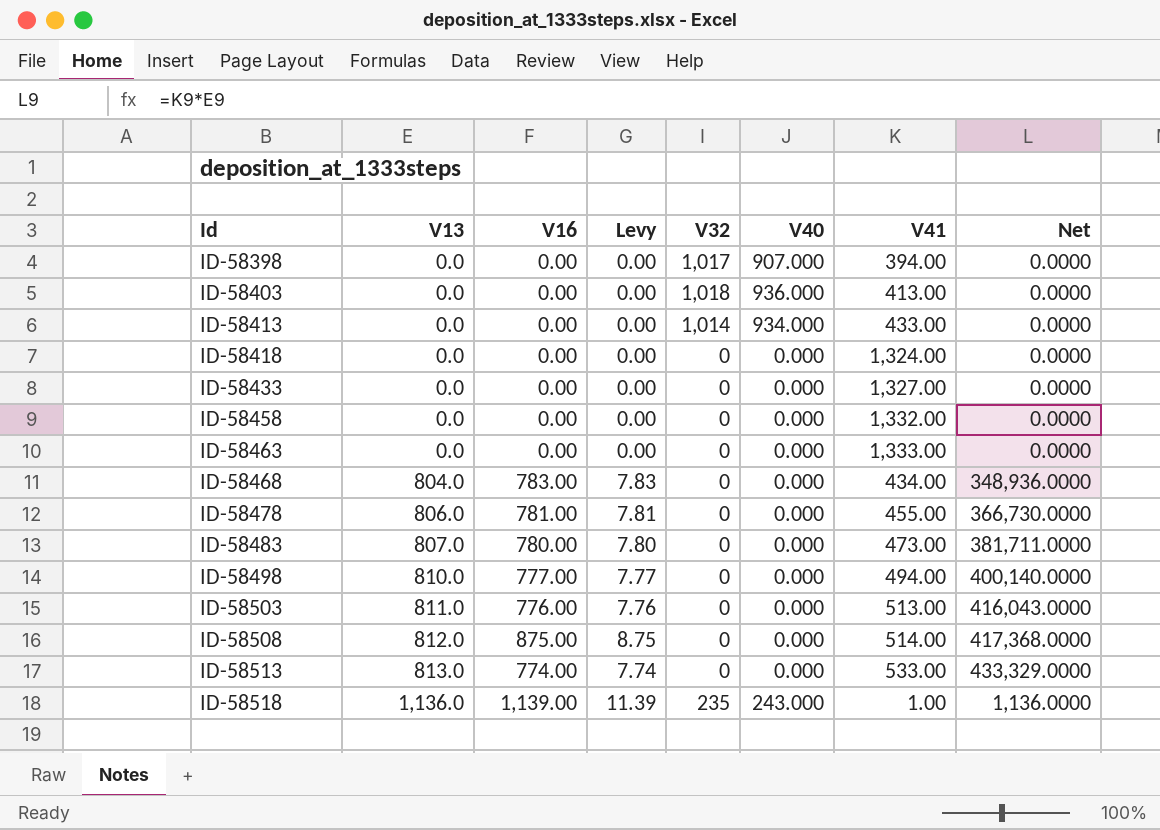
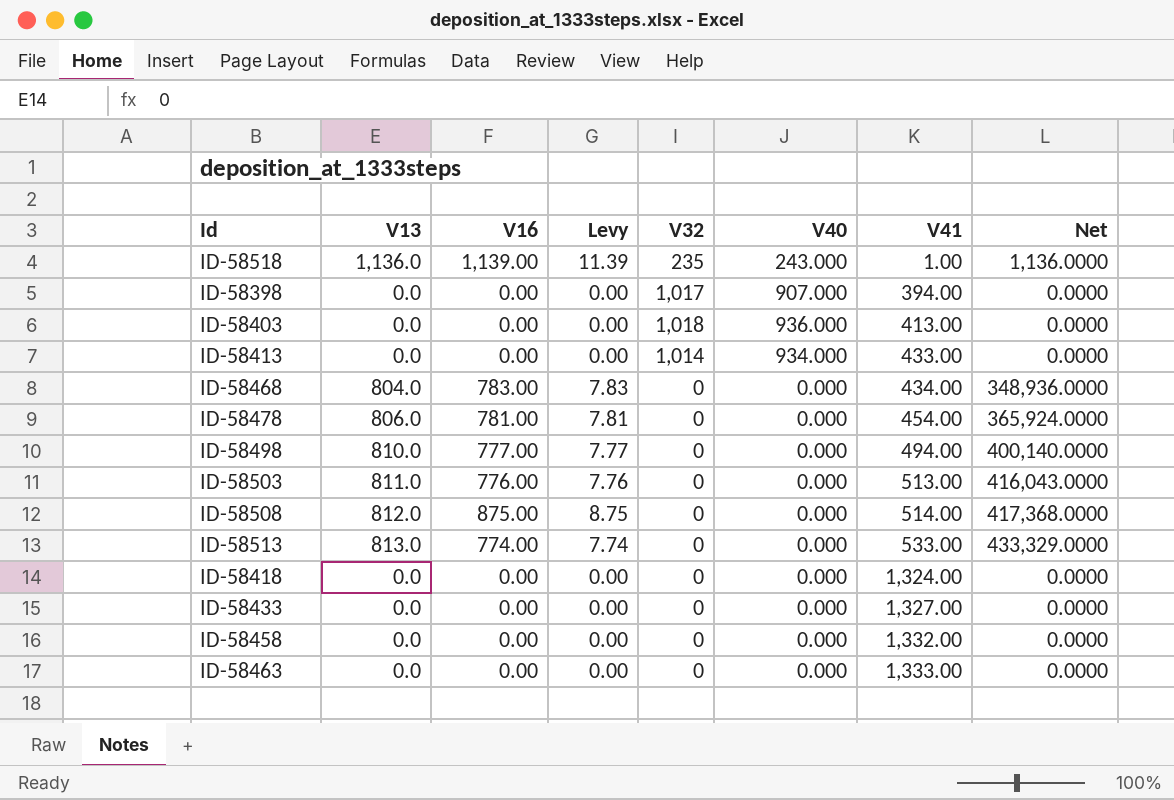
row order: Id ascending -> V41 ascending
row ID-58483: 807.0 | 780.00 | 7.80 | 0 | 0.000 | 473.00 | 381,711.0000 -> none
ID-58478 | V41: 455.00 -> 454.00
ID-58478 | Net: 366,730.0000 -> 365,924.0000

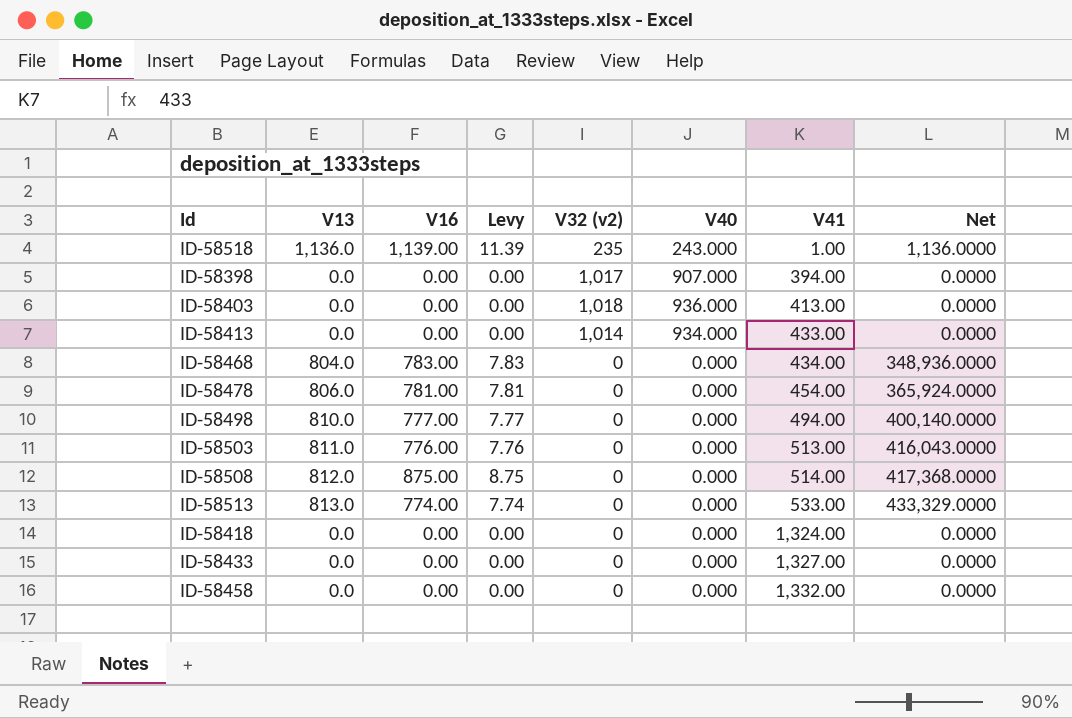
column name: V32 -> V32 (v2)
row ID-58463: 0.0 | 0.00 | 0.00 | 0 | 0.000 | 1,333.00 | 0.0000 -> none

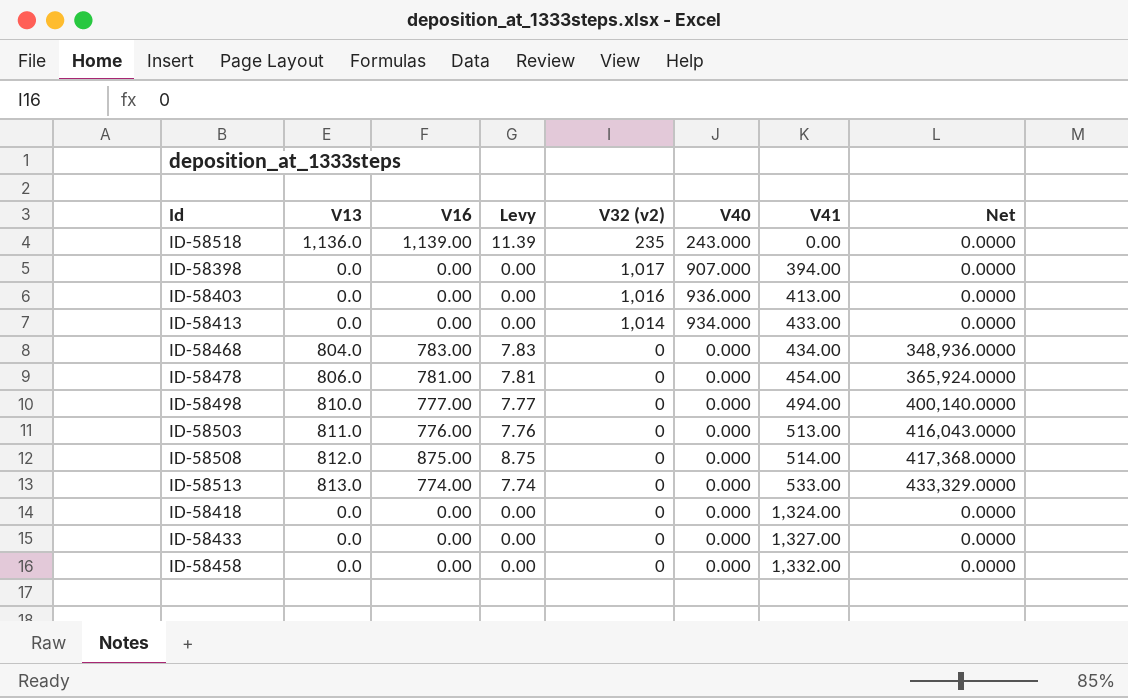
ID-58518 | V41: 1.00 -> 0.00
ID-58518 | Net: 1,136.0000 -> 0.0000
ID-58403 | V32 (v2): 1,018 -> 1,016

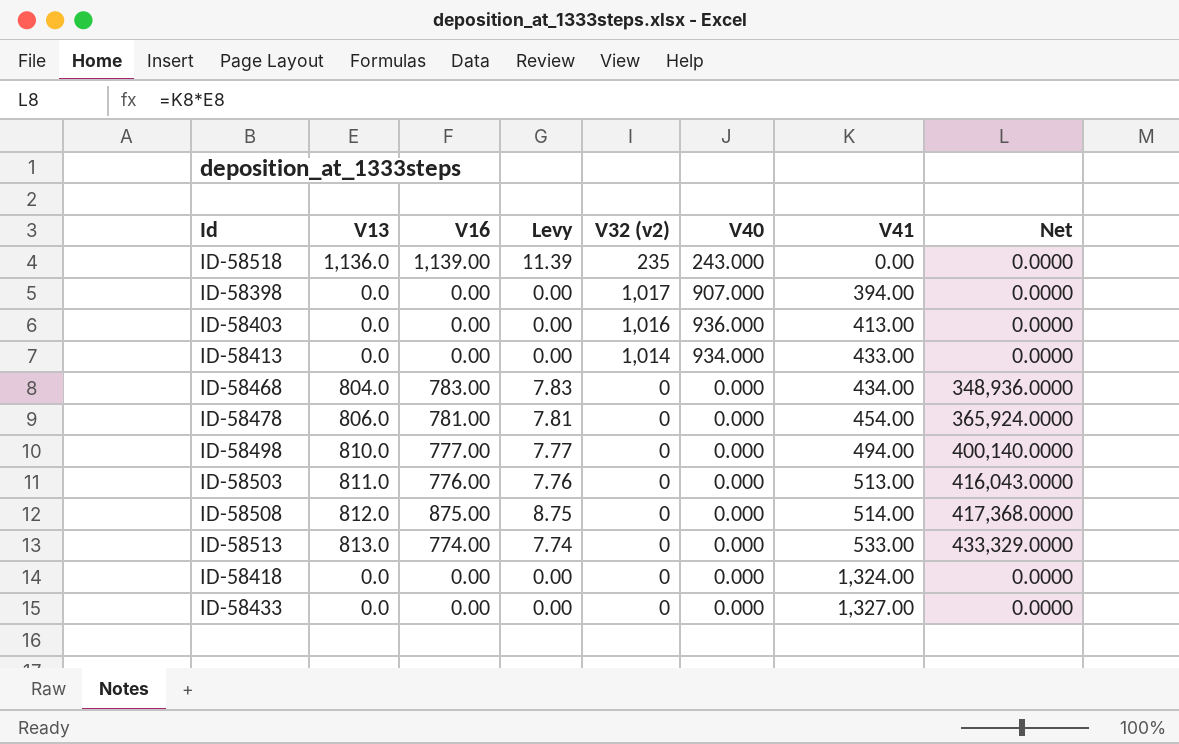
row ID-58458: 0.0 | 0.00 | 0.00 | 0 | 0.000 | 1,332.00 | 0.0000 -> none

